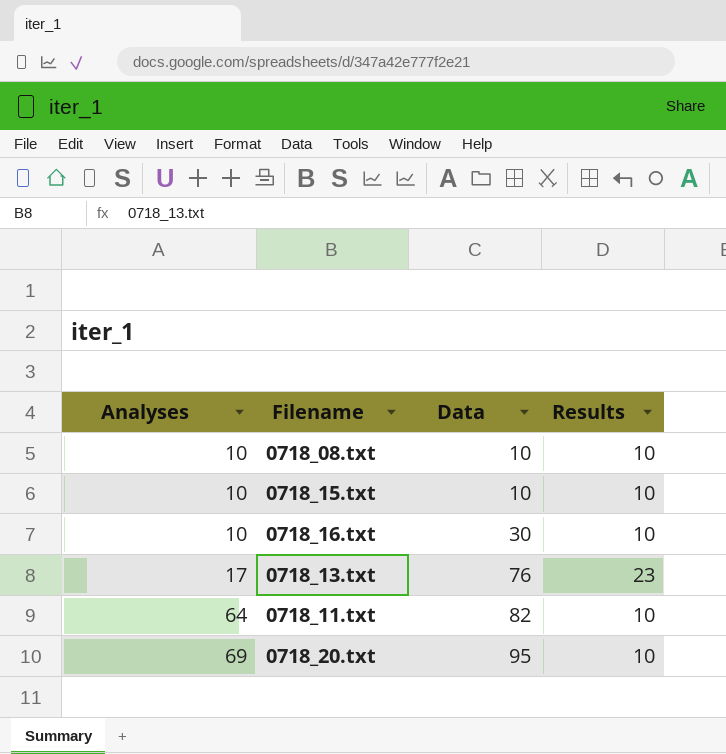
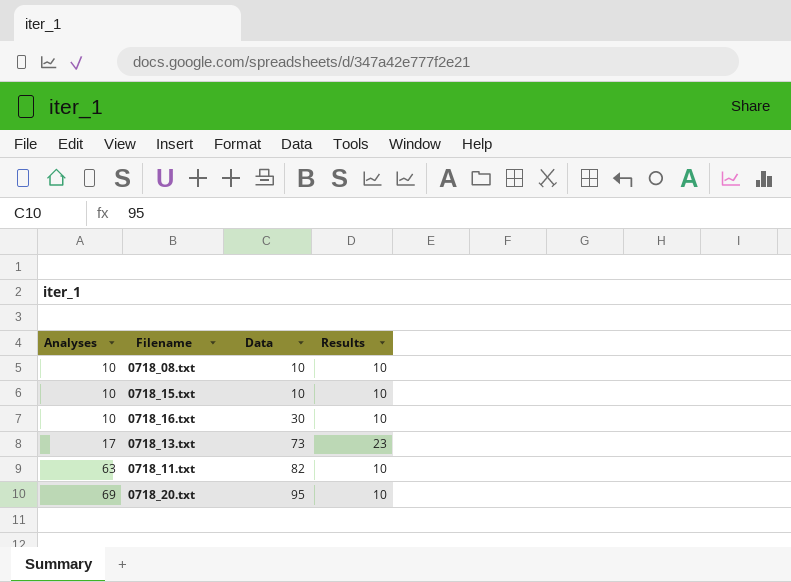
0718_13.txt | Data: 76 -> 73
0718_11.txt | Analyses: 64 -> 63

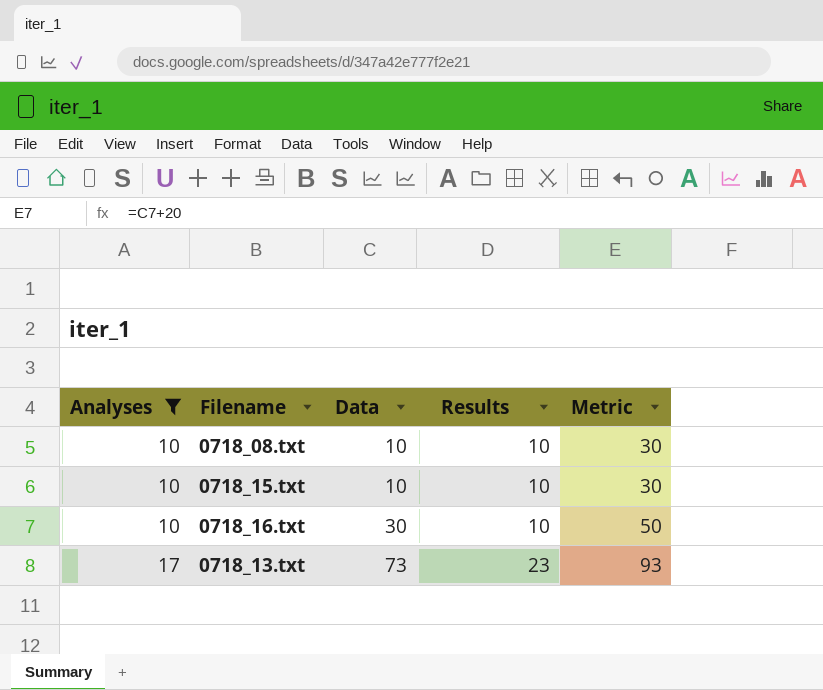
filter: none -> Analyses <= 17
column Metric | formula: none -> [Data] + 20

